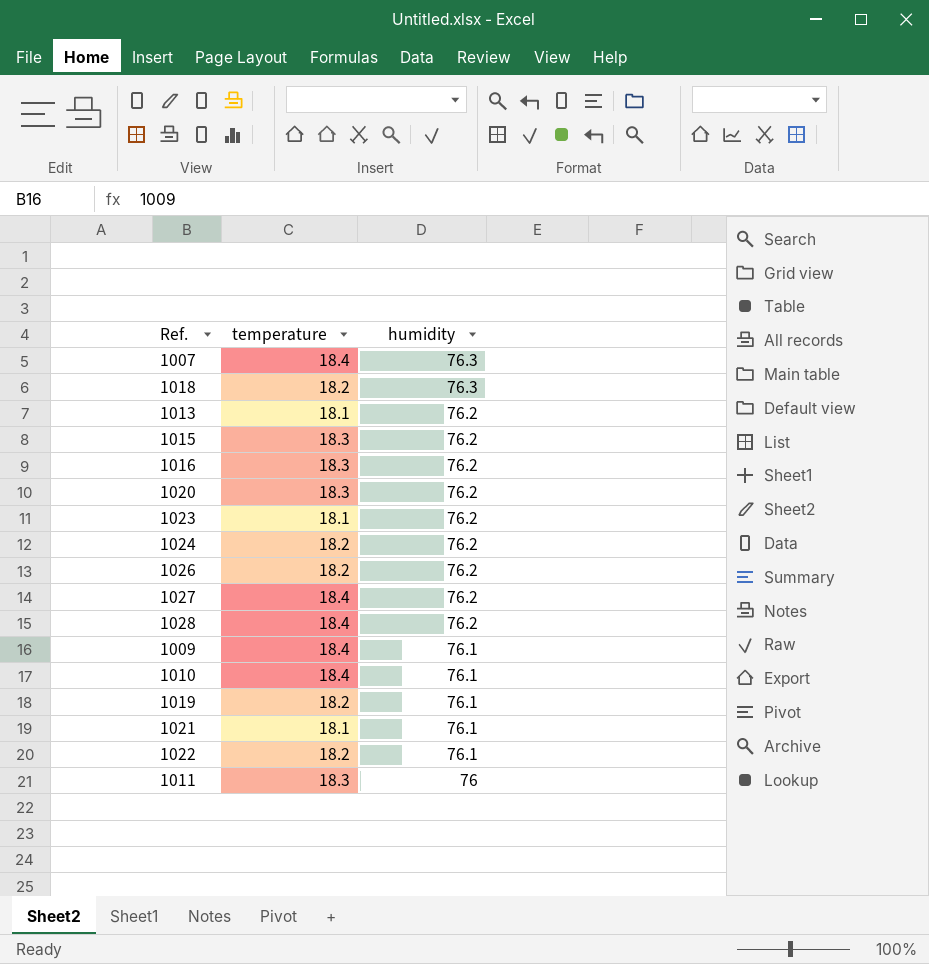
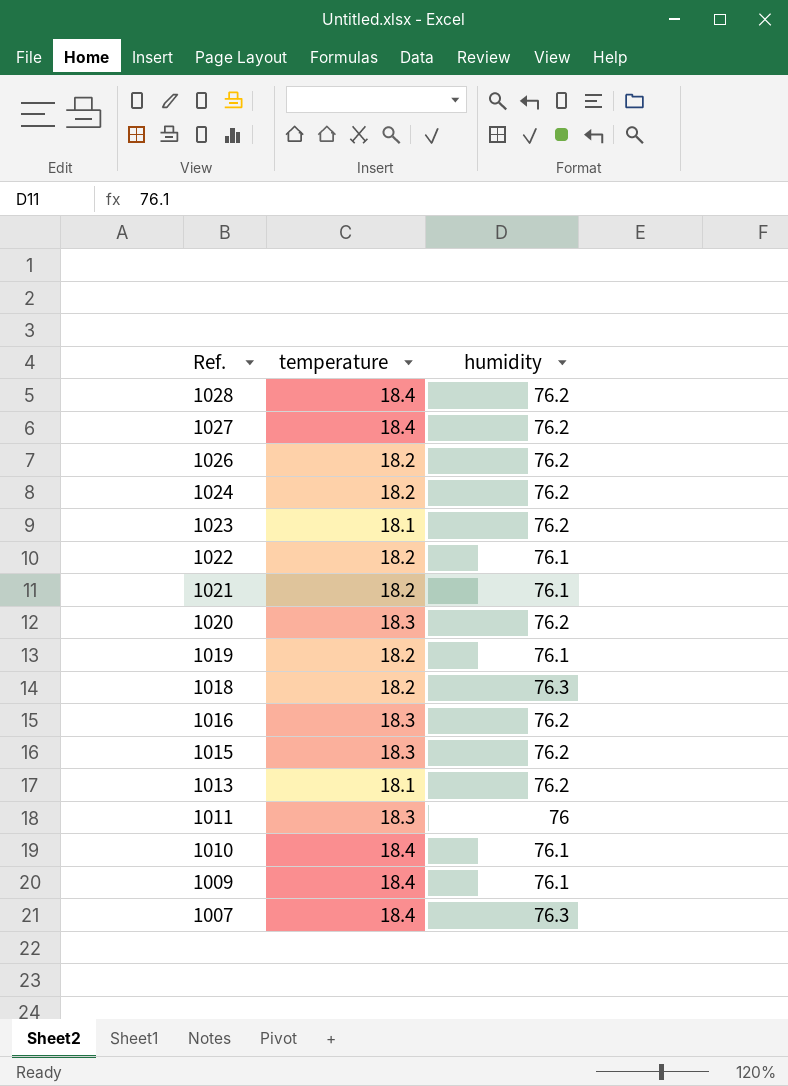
row order: humidity descending -> Ref. descending
1021 | temperature: 18.1 -> 18.2

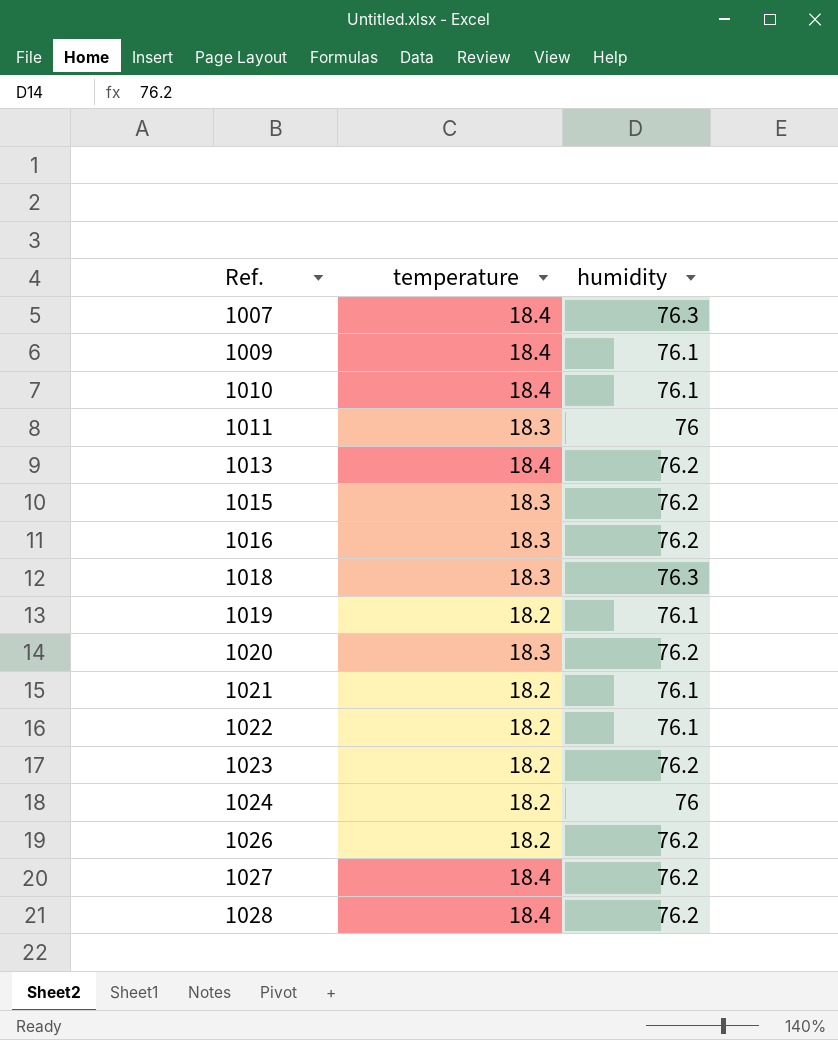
row order: Ref. descending -> Ref. ascending
1013 | temperature: 18.1 -> 18.4
1018 | temperature: 18.2 -> 18.3
1023 | temperature: 18.1 -> 18.2
1024 | humidity: 76.2 -> 76

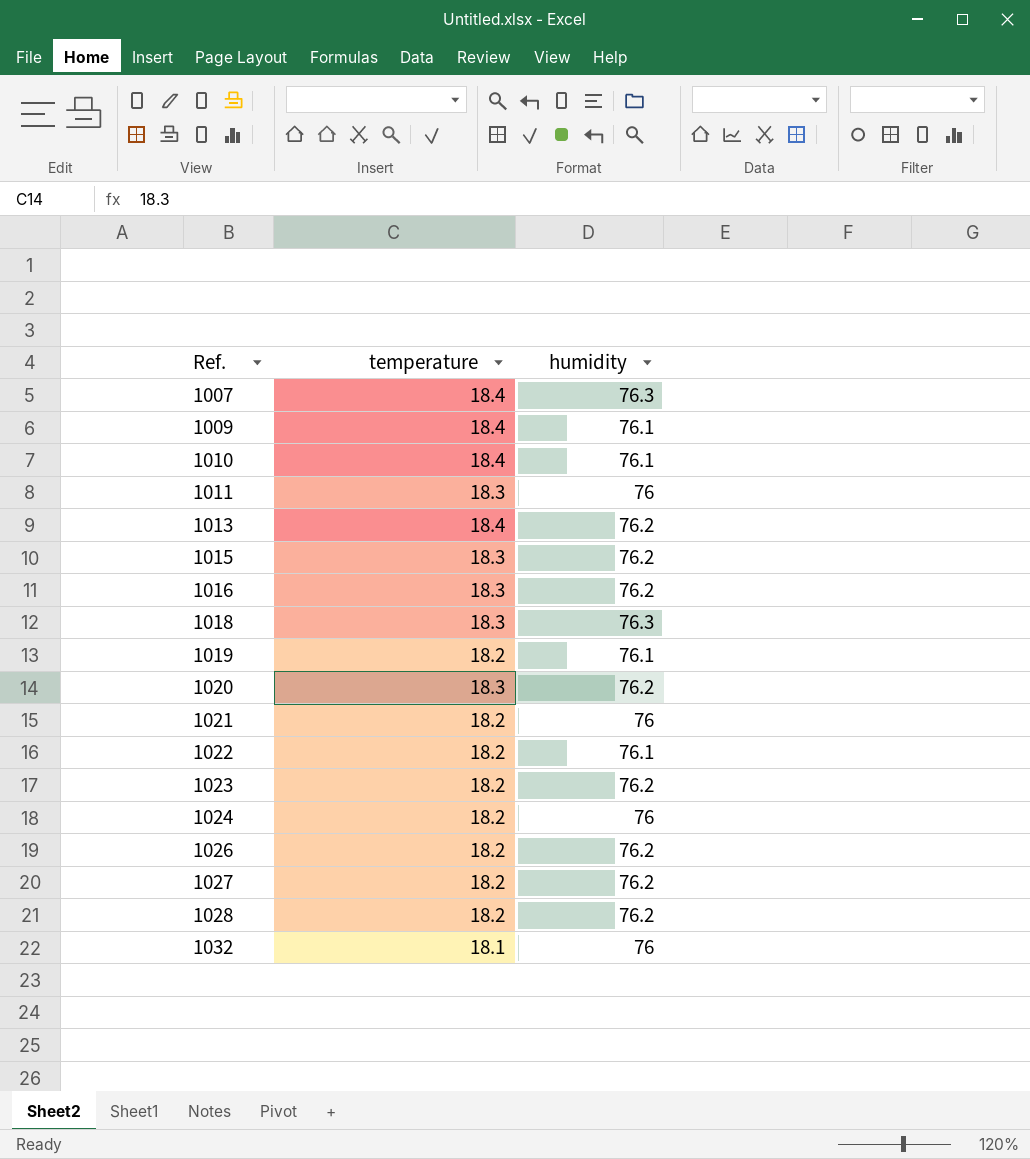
1021 | humidity: 76.1 -> 76
1027 | temperature: 18.4 -> 18.2
1028 | temperature: 18.4 -> 18.2
row 1032: none -> 18.1 | 76

